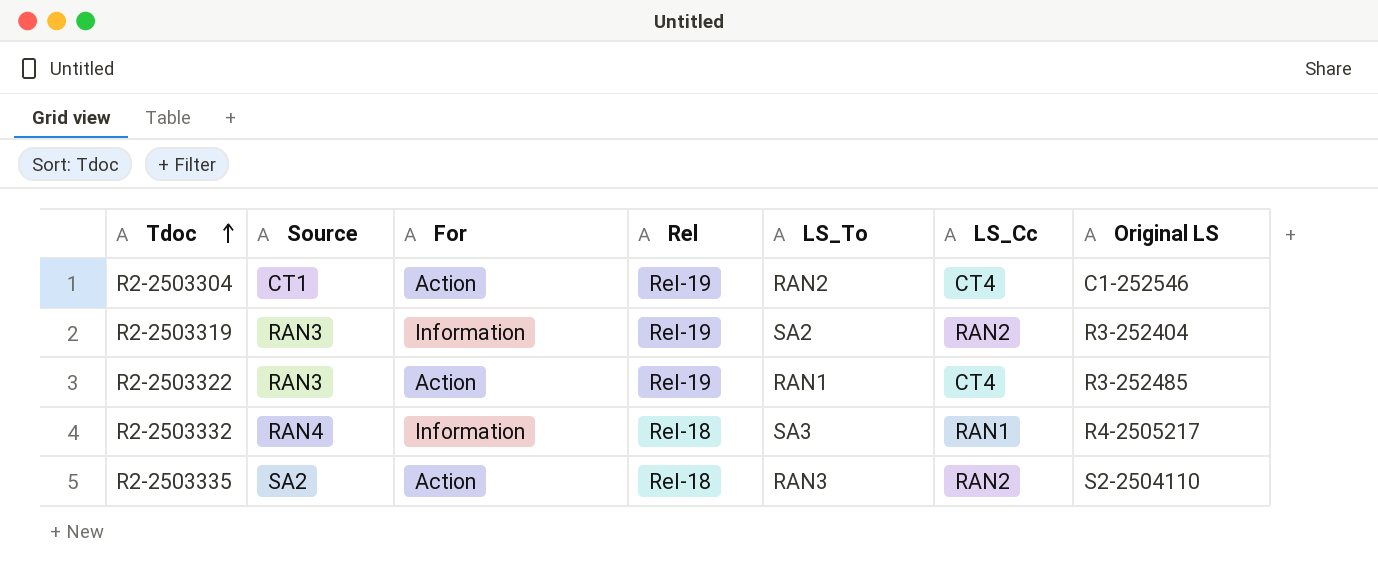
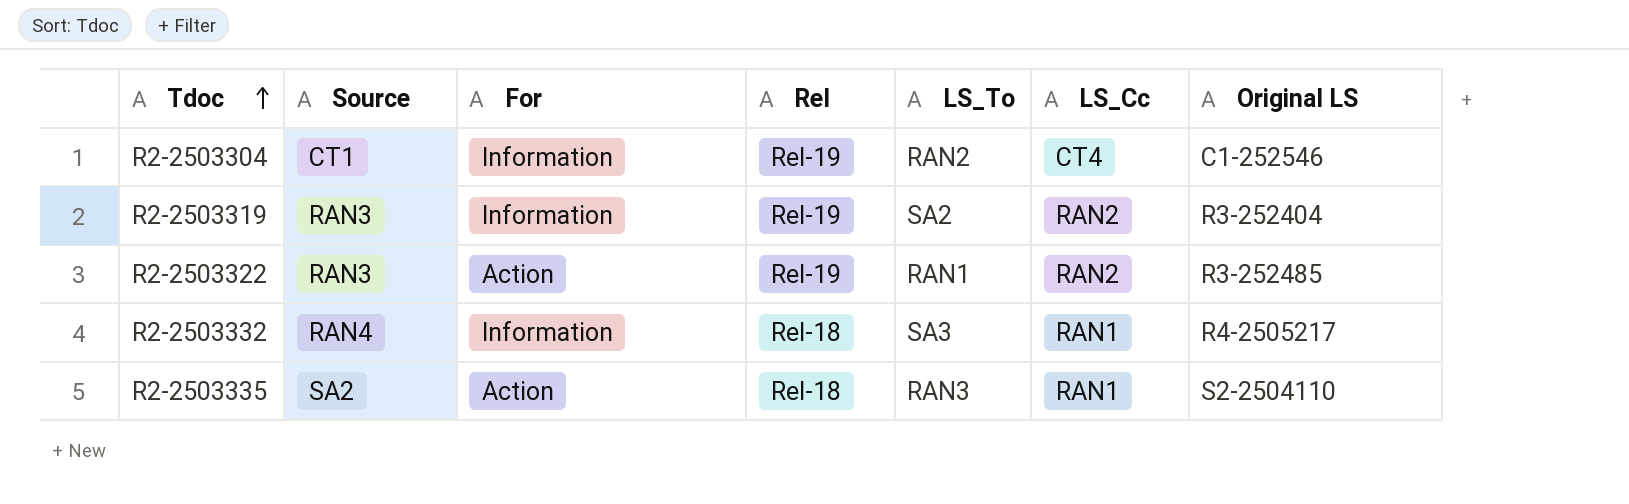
R2-2503304 | For: Action -> Information
R2-2503322 | LS_Cc: CT4 -> RAN2
R2-2503335 | LS_Cc: RAN2 -> RAN1

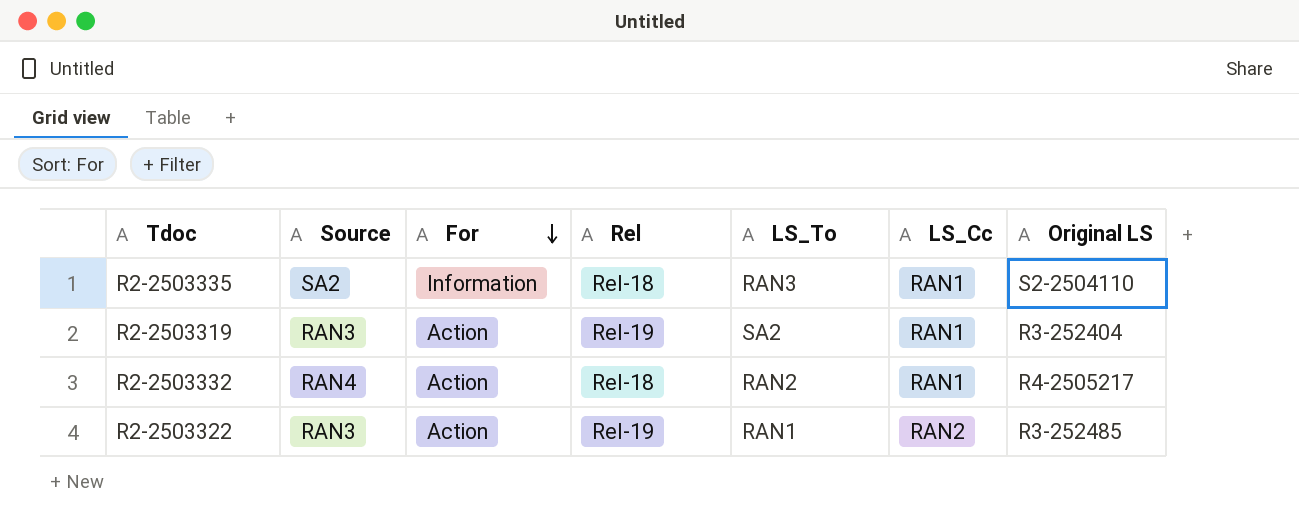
row order: Tdoc ascending -> For descending
row R2-2503304: CT1 | Information | Rel-19 | RAN2 | CT4 | C1-252546 -> none
R2-2503335 | For: Action -> Information
R2-2503319 | For: Information -> Action
R2-2503319 | LS_Cc: RAN2 -> RAN1
R2-2503332 | For: Information -> Action
R2-2503332 | LS_To: SA3 -> RAN2

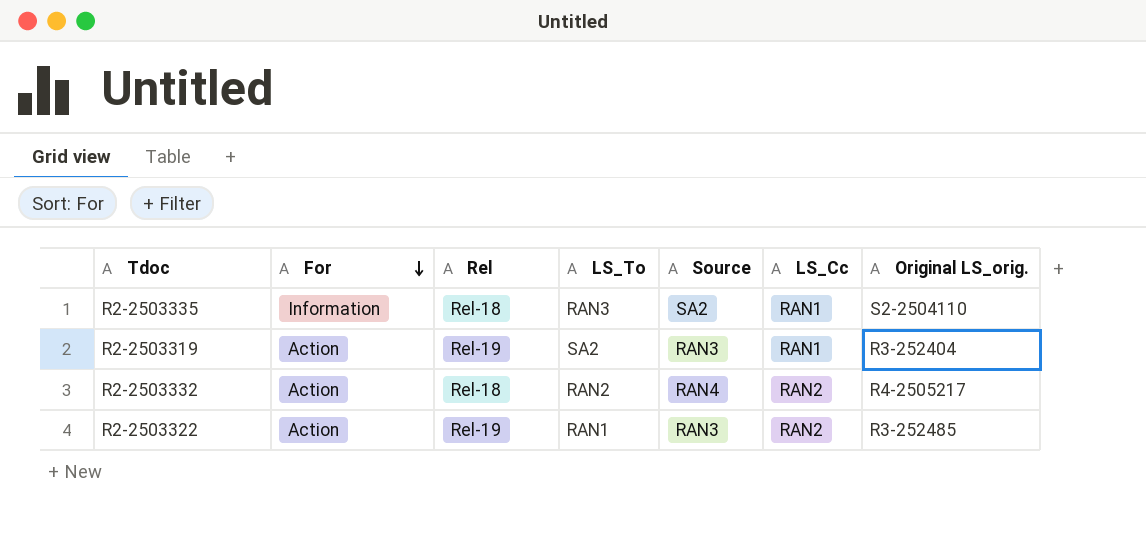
column Source | position: 2 -> 5
column name: Original LS -> Original LS_orig.
R2-2503332 | LS_Cc: RAN1 -> RAN2

